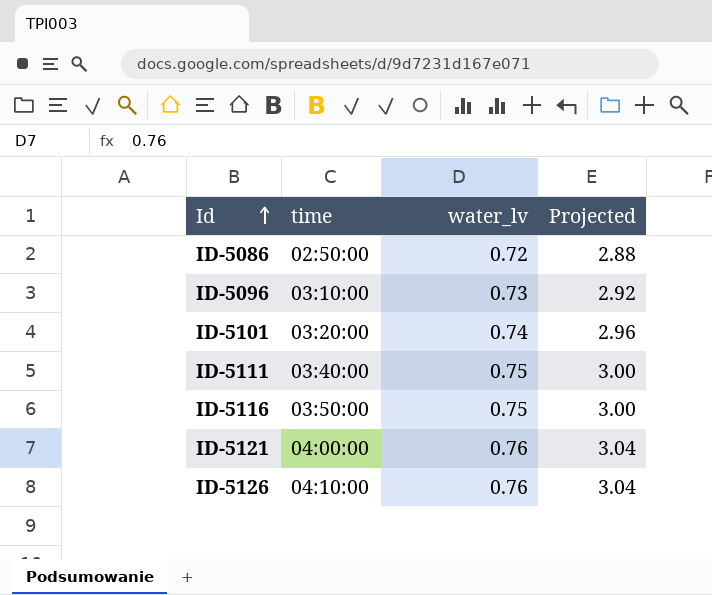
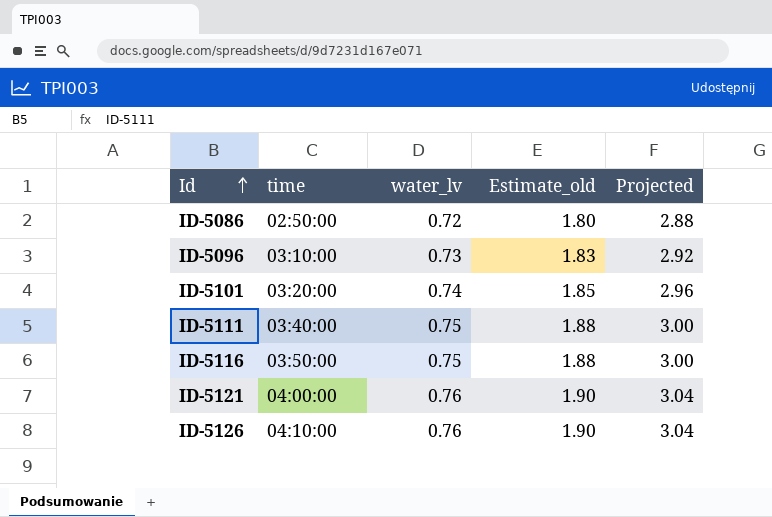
column Estimate_old | formula: none -> [water_lv] * 2.5

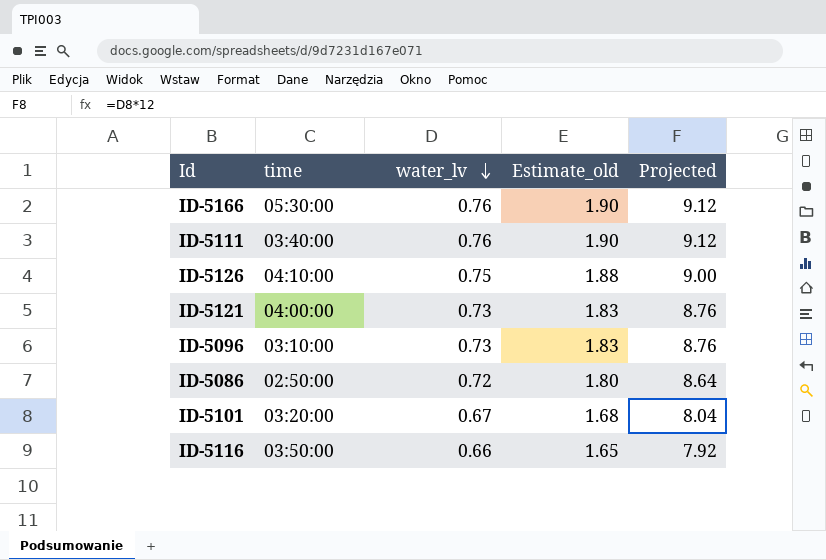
row order: Id ascending -> water_lv descending
column Projected | formula: [water_lv] * 4 -> [water_lv] * 12
row ID-5166: none -> 05:30:00 | 0.76 | 1.90 | 9.12
ID-5111 | water_lv: 0.75 -> 0.76
ID-5111 | Estimate_old: 1.88 -> 1.90
ID-5126 | water_lv: 0.76 -> 0.75
ID-5126 | Estimate_old: 1.90 -> 1.88
ID-5121 | water_lv: 0.76 -> 0.73
ID-5121 | Estimate_old: 1.90 -> 1.83
ID-5101 | water_lv: 0.74 -> 0.67
ID-5101 | Estimate_old: 1.85 -> 1.68
ID-5116 | water_lv: 0.75 -> 0.66
ID-5116 | Estimate_old: 1.88 -> 1.65

